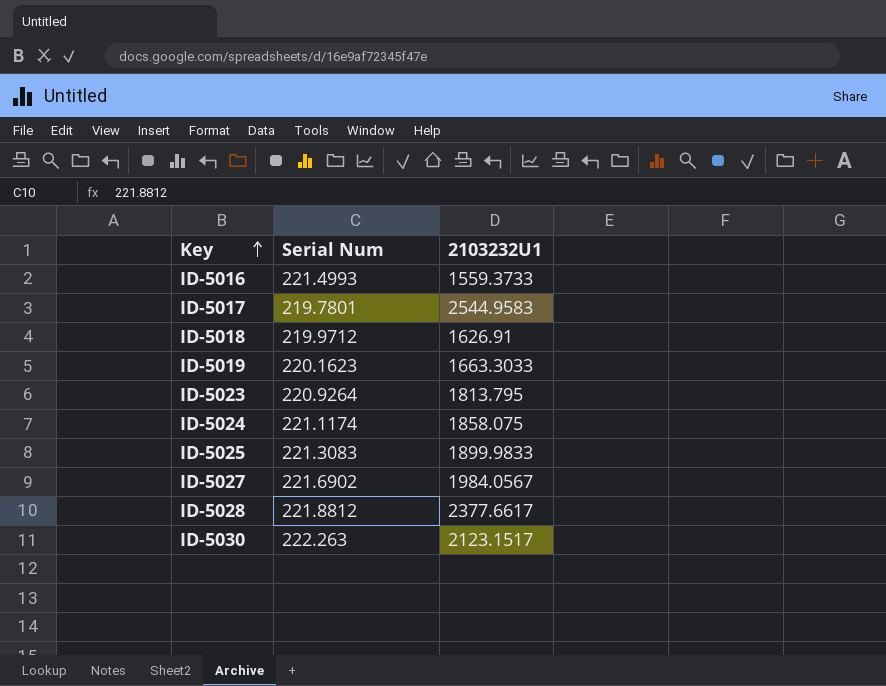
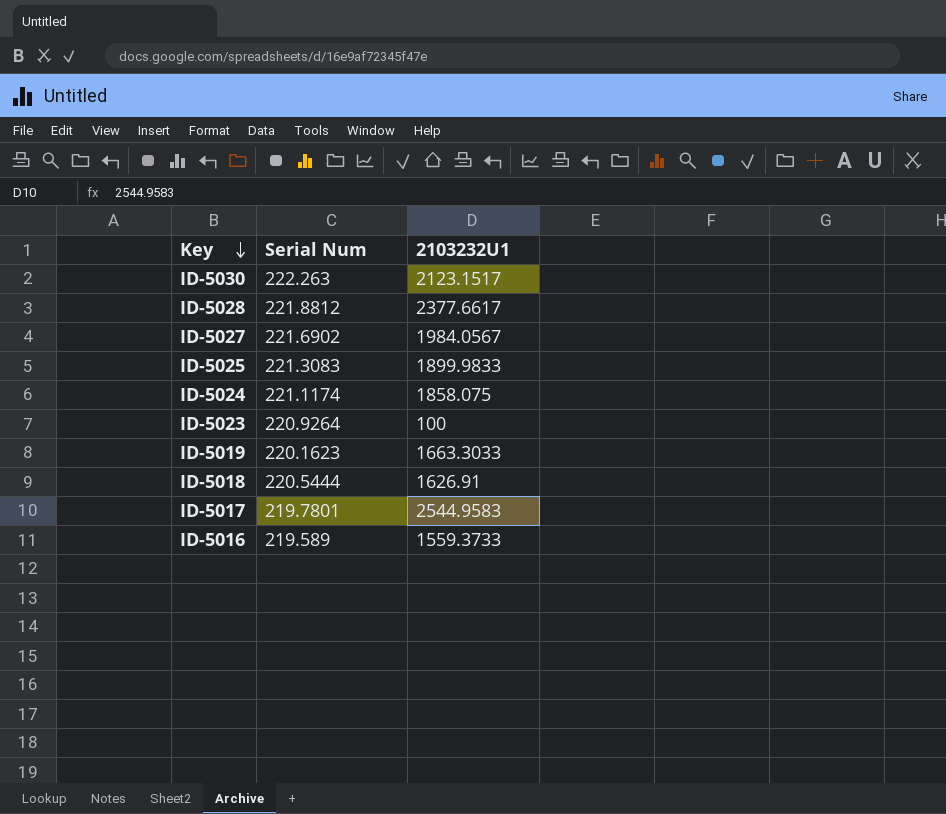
row order: Key ascending -> Key descending
ID-5023 | 2103232U1: 1813.795 -> 100
ID-5018 | Serial Num: 219.9712 -> 220.5444
ID-5016 | Serial Num: 221.4993 -> 219.589

